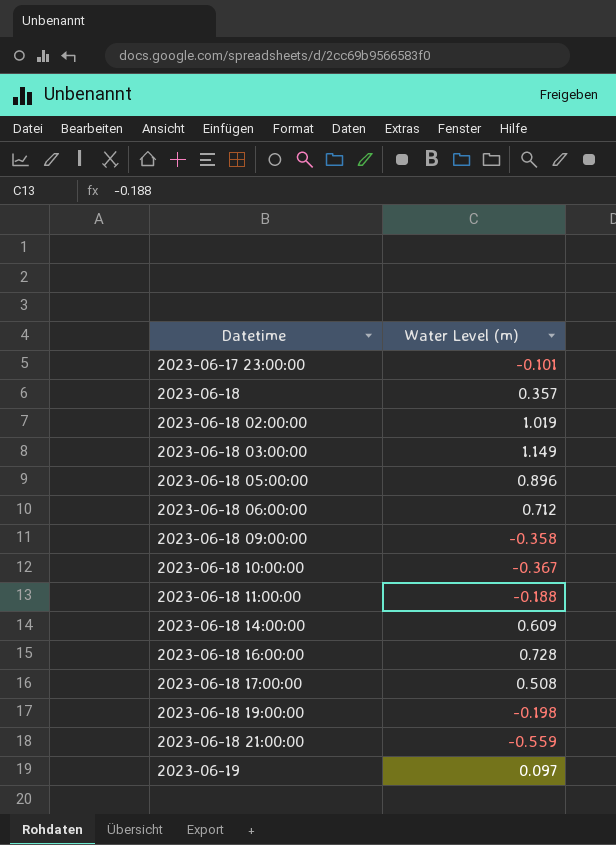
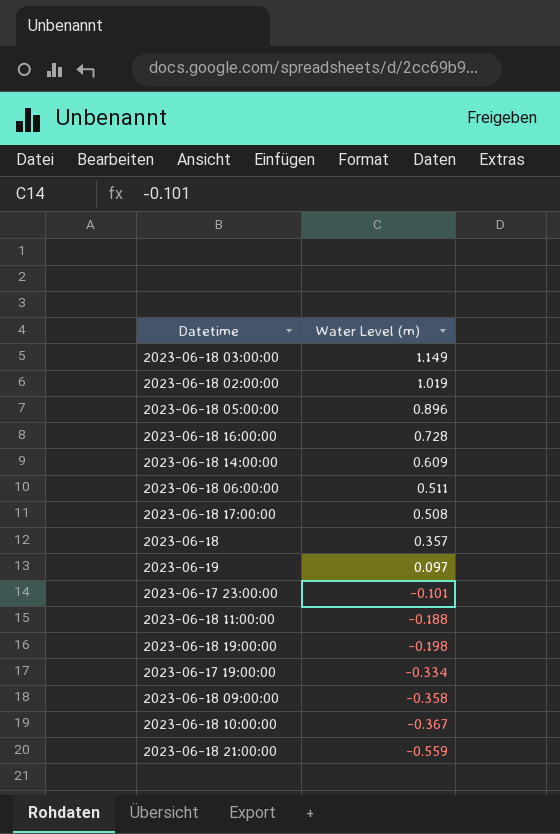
row order: Datetime ascending -> Water Level (m) descending
2023-06-18 06:00:00 | Water Level (m): 0.712 -> 0.511
row 2023-06-17 19:00:00: none -> -0.334

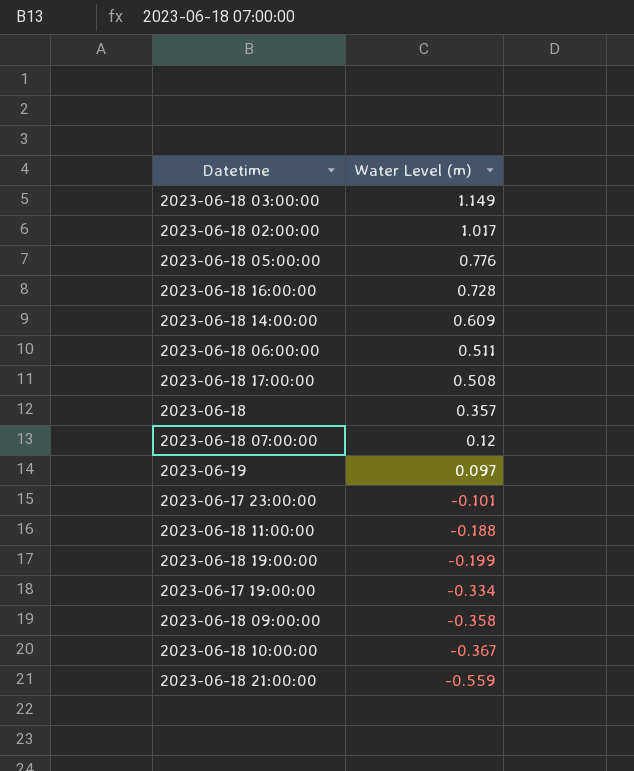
2023-06-18 02:00:00 | Water Level (m): 1.019 -> 1.017
2023-06-18 05:00:00 | Water Level (m): 0.896 -> 0.776
row 2023-06-18 07:00:00: none -> 0.12
2023-06-18 19:00:00 | Water Level (m): -0.198 -> -0.199

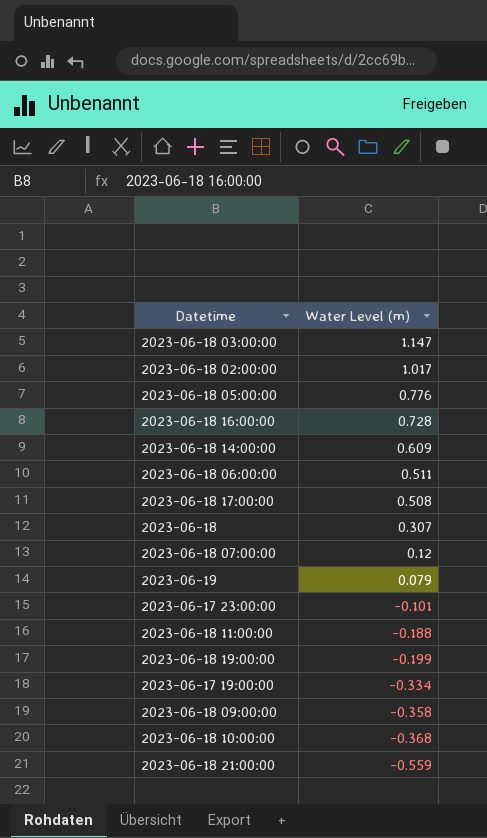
2023-06-18 03:00:00 | Water Level (m): 1.149 -> 1.147
2023-06-18 | Water Level (m): 0.357 -> 0.307
2023-06-19 | Water Level (m): 0.097 -> 0.079
2023-06-18 10:00:00 | Water Level (m): -0.367 -> -0.368

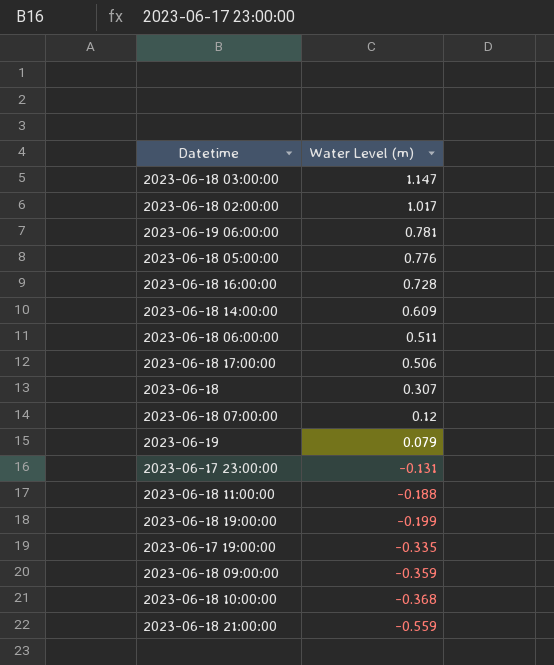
row 2023-06-19 06:00:00: none -> 0.781
2023-06-18 17:00:00 | Water Level (m): 0.508 -> 0.506
2023-06-17 23:00:00 | Water Level (m): -0.101 -> -0.131
2023-06-17 19:00:00 | Water Level (m): -0.334 -> -0.335
2023-06-18 09:00:00 | Water Level (m): -0.358 -> -0.359

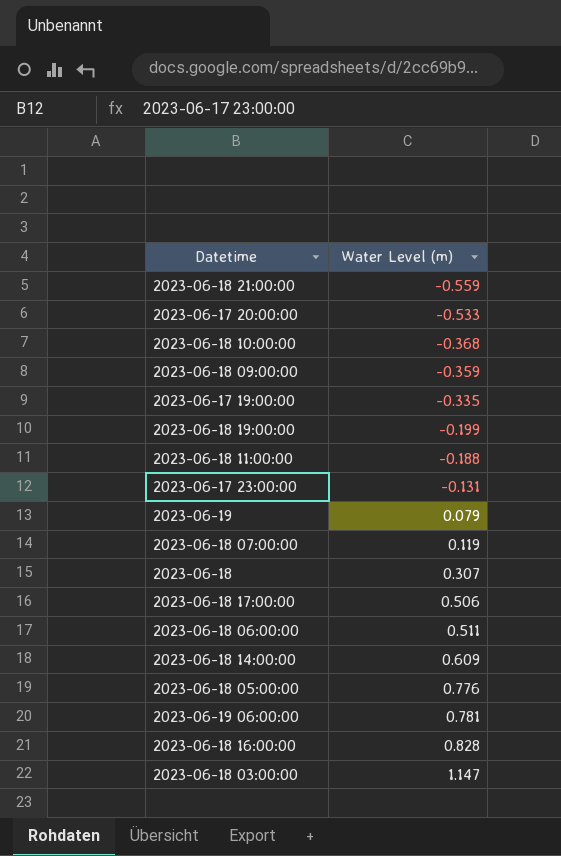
row order: Water Level (m) descending -> Water Level (m) ascending
row 2023-06-18 02:00:00: 1.017 -> none
row 2023-06-17 20:00:00: none -> -0.533
2023-06-18 07:00:00 | Water Level (m): 0.12 -> 0.119
2023-06-18 16:00:00 | Water Level (m): 0.728 -> 0.828

